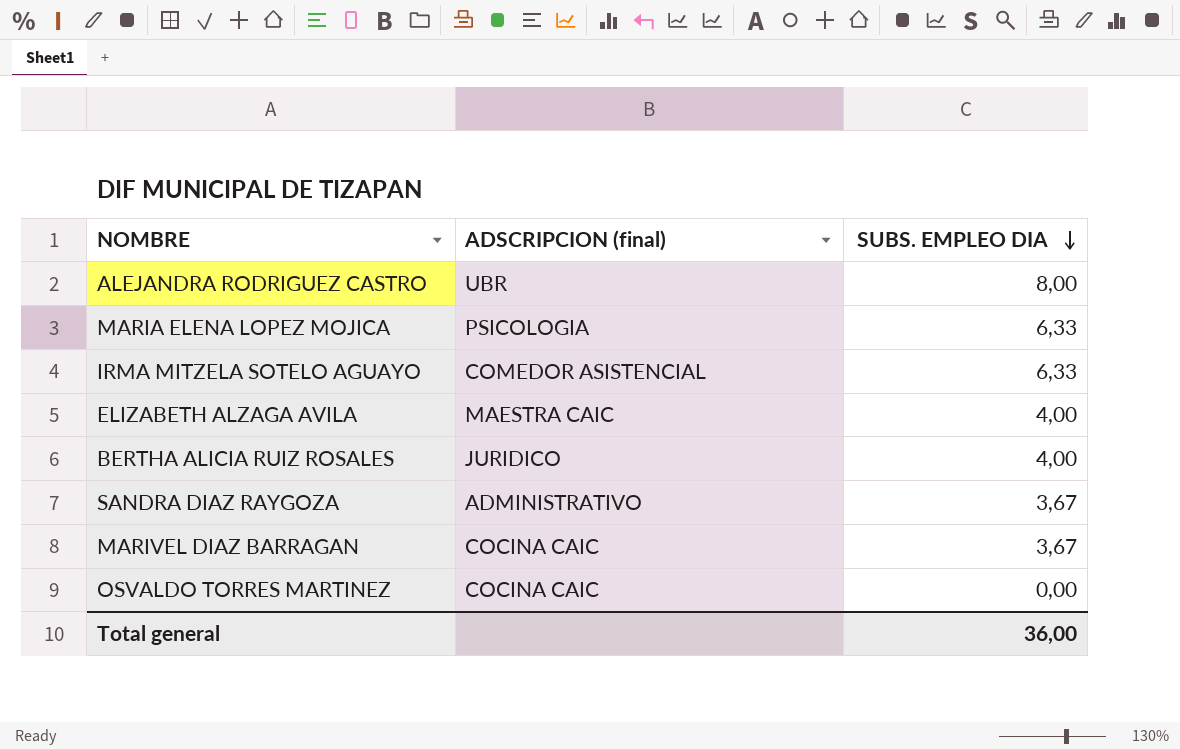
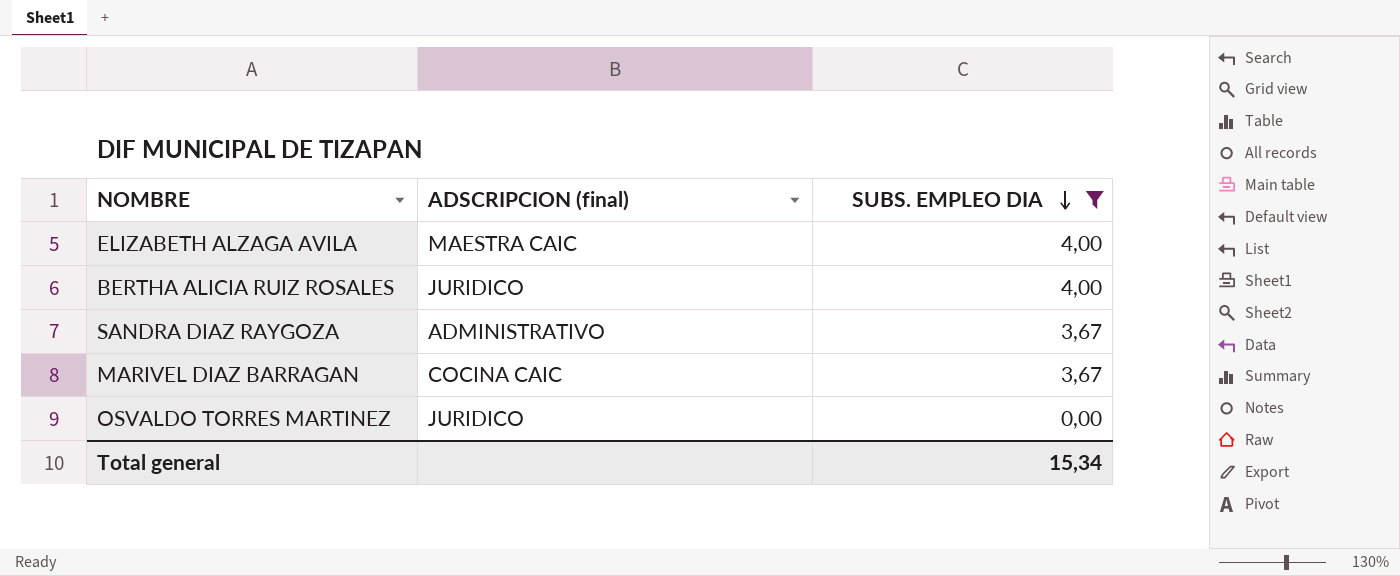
filter: none -> SUBS. EMPLEO DIA <= 4,00
OSVALDO TORRES MARTINEZ | ADSCRIPCION (final): COCINA CAIC -> JURIDICO
Total general | SUBS. EMPLEO DIA: 36,00 -> 15,34

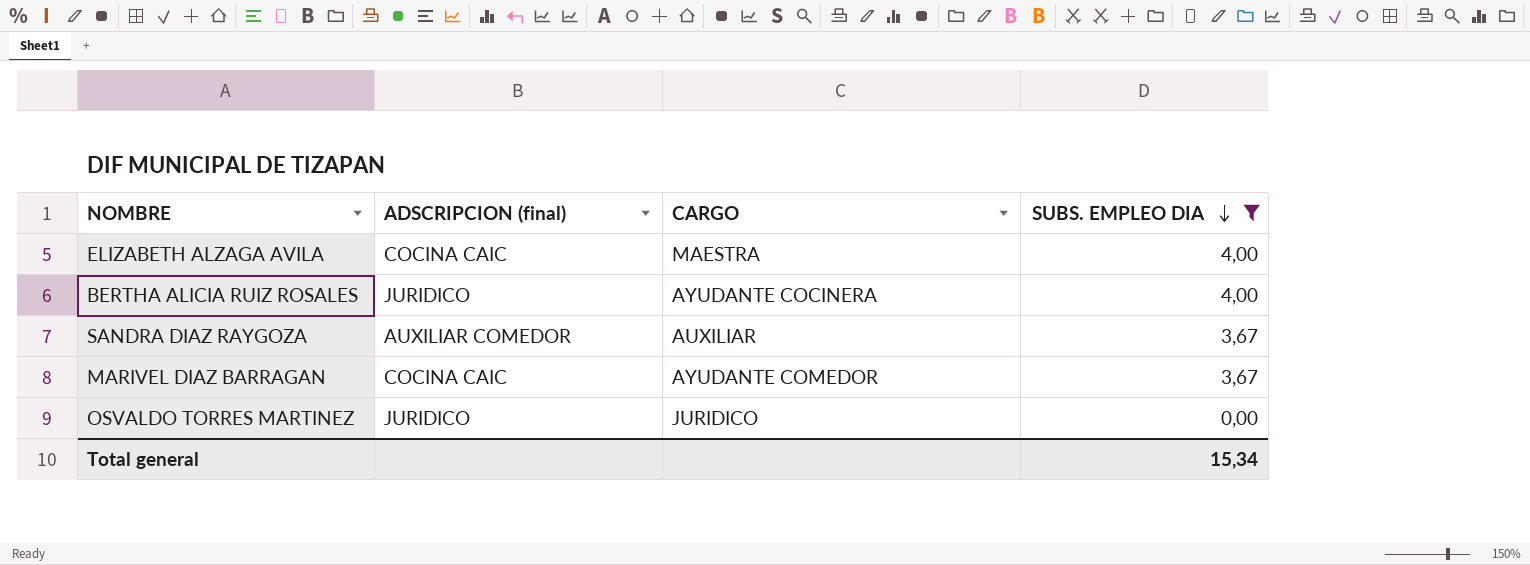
column CARGO | position: none -> 3
ELIZABETH ALZAGA AVILA | ADSCRIPCION (final): MAESTRA CAIC -> COCINA CAIC
SANDRA DIAZ RAYGOZA | ADSCRIPCION (final): ADMINISTRATIVO -> AUXILIAR COMEDOR

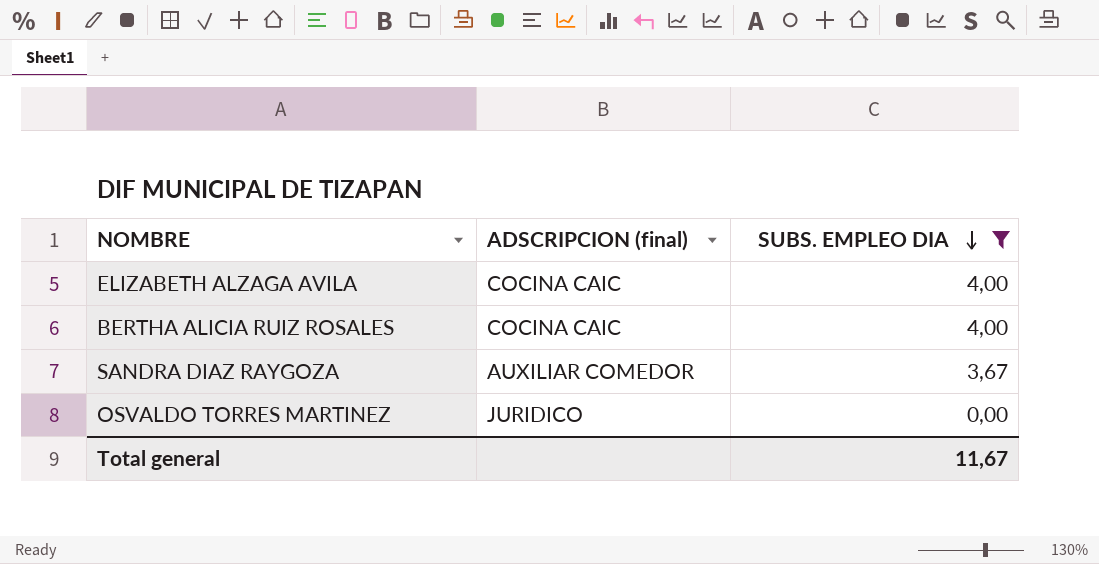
column CARGO | position: 3 -> none
row MARIVEL DIAZ BARRAGAN: COCINA CAIC | AYUDANTE COMEDOR | 3,67 -> none
BERTHA ALICIA RUIZ ROSALES | ADSCRIPCION (final): JURIDICO -> COCINA CAIC
Total general | SUBS. EMPLEO DIA: 15,34 -> 11,67

